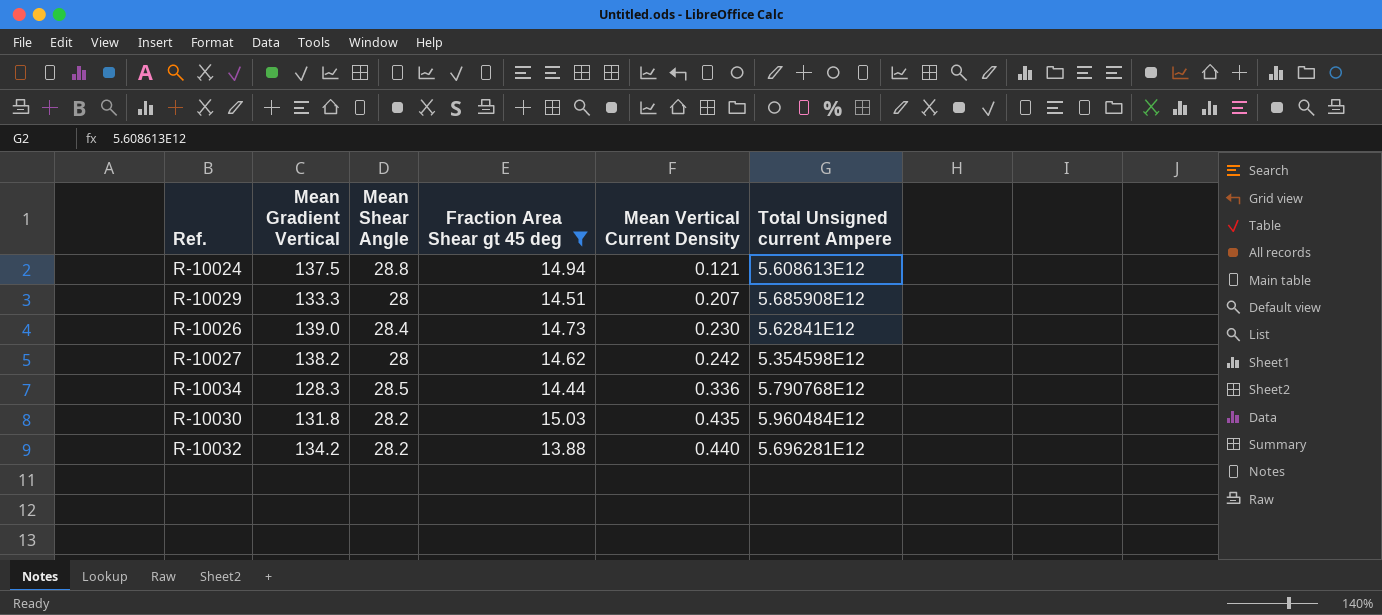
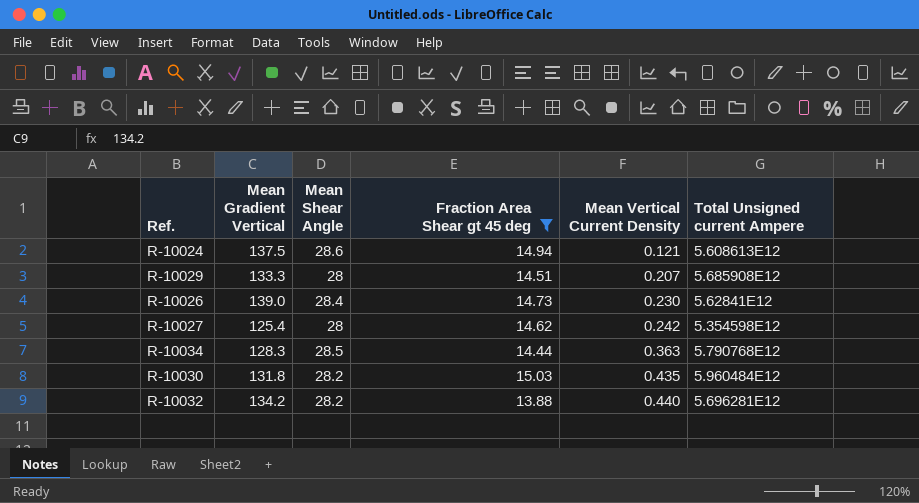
R-10024 | Mean Shear Angle: 28.8 -> 28.6
R-10027 | Mean Gradient Vertical: 138.2 -> 125.4
R-10034 | Mean Vertical Current Density: 0.336 -> 0.363

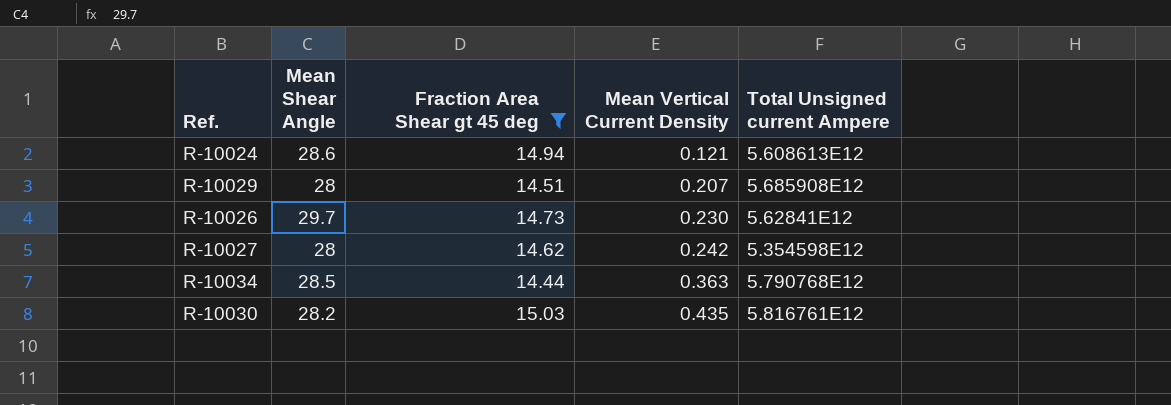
column Mean Gradient Vertical | position: 2 -> none
row R-10032: 134.2 | 28.2 | 13.88 | 0.440 | 5.696281E12 -> none
R-10026 | Mean Shear Angle: 28.4 -> 29.7
R-10030 | Total Unsigned current Ampere: 5.960484E12 -> 5.816761E12

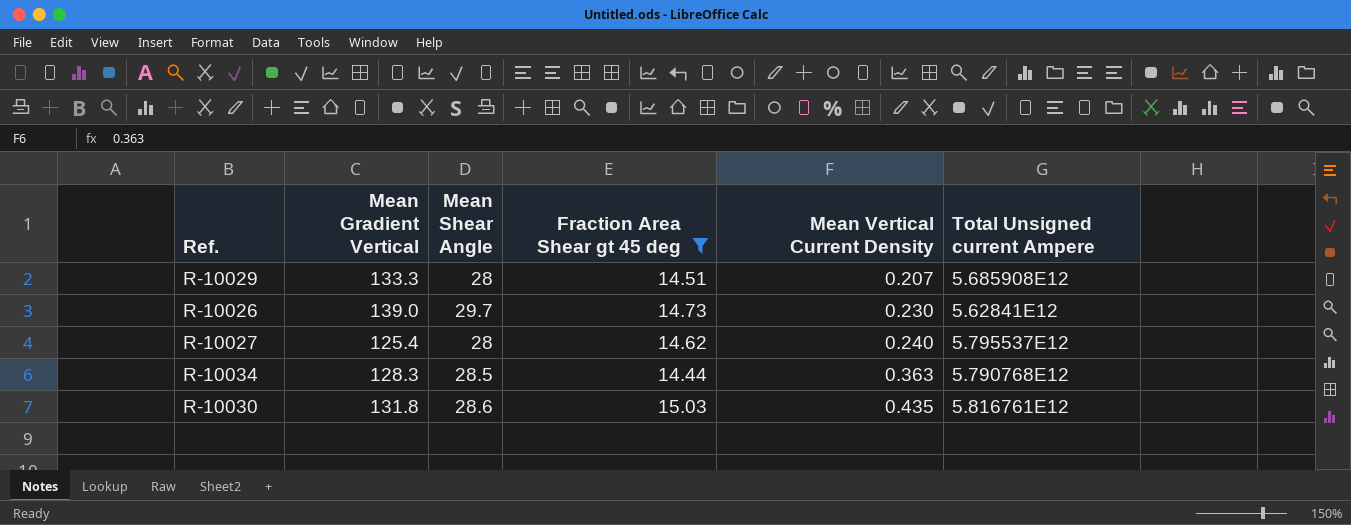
column Mean Gradient Vertical | position: none -> 2
row R-10024: 28.6 | 14.94 | 0.121 | 5.608613E12 -> none
R-10027 | Mean Vertical Current Density: 0.242 -> 0.240
R-10027 | Total Unsigned current Ampere: 5.354598E12 -> 5.795537E12
R-10030 | Mean Shear Angle: 28.2 -> 28.6

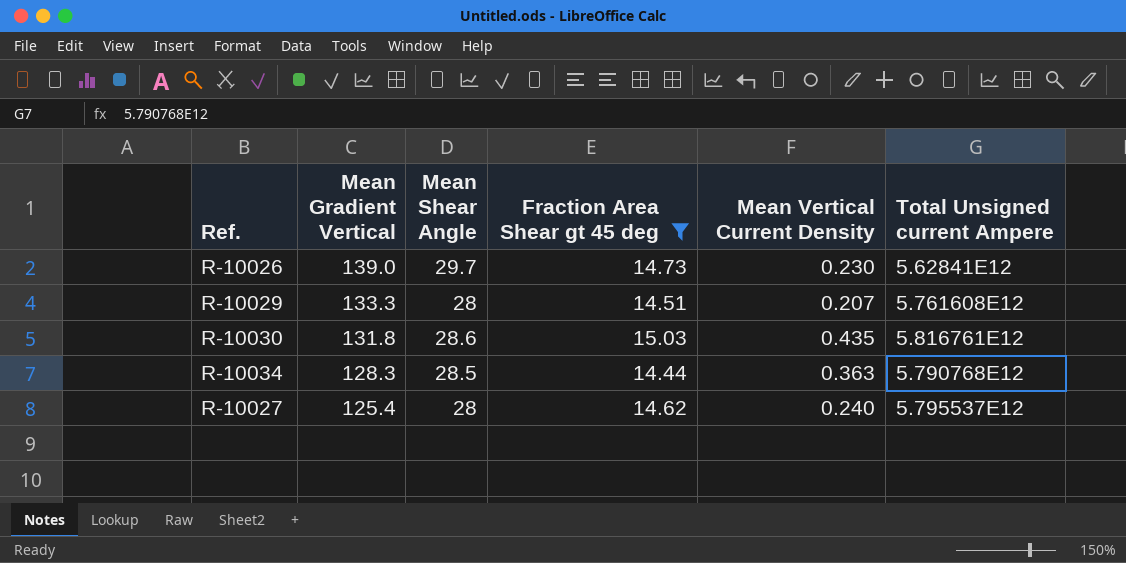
row order: Mean Vertical Current Density ascending -> Mean Gradient Vertical descending
R-10029 | Total Unsigned current Ampere: 5.685908E12 -> 5.761608E12

